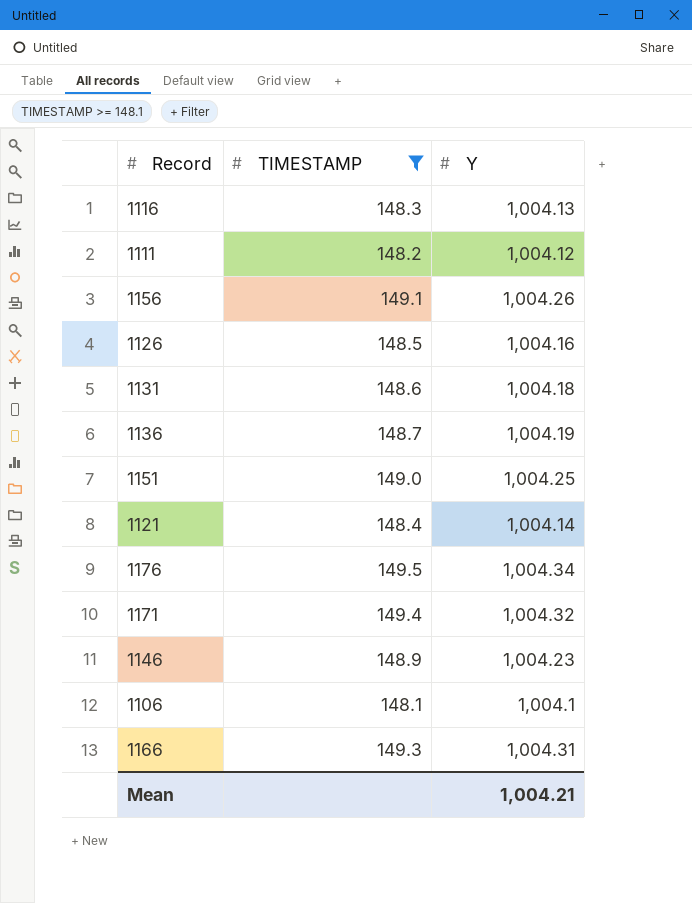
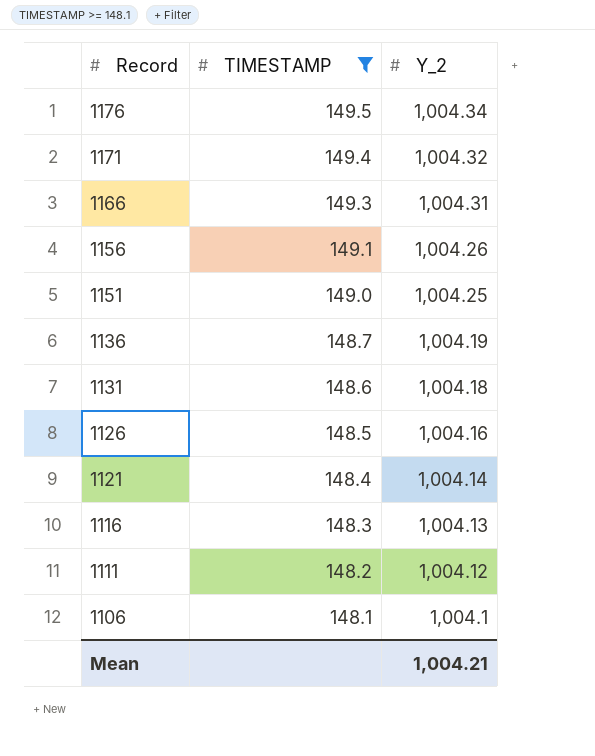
row order: none -> Record descending
column name: Y -> Y_2
row 1146: 148.9 | 1,004.23 -> none

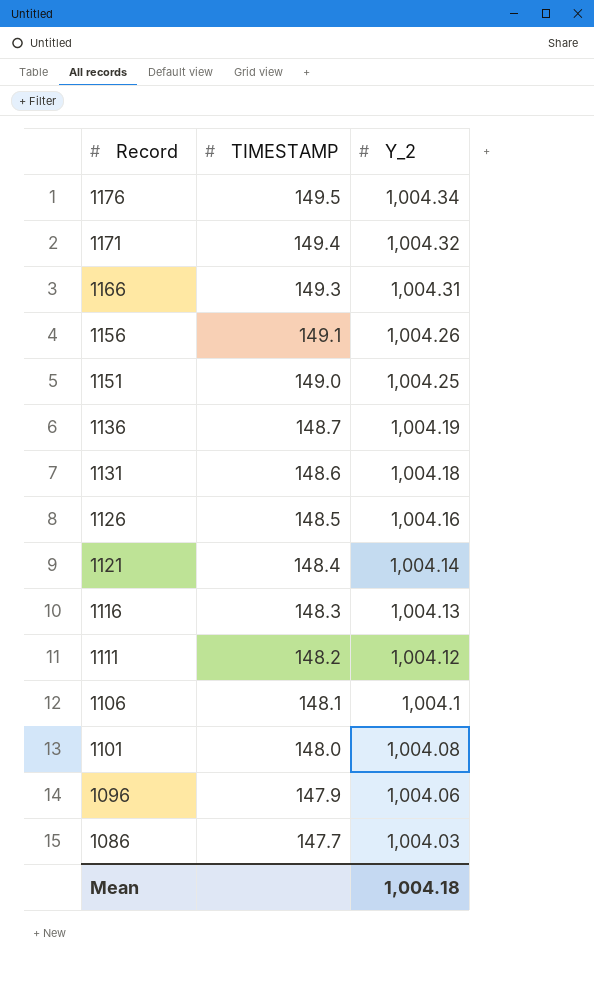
filter: TIMESTAMP >= 148.1 -> none
Mean | Y_2: 1,004.21 -> 1,004.18

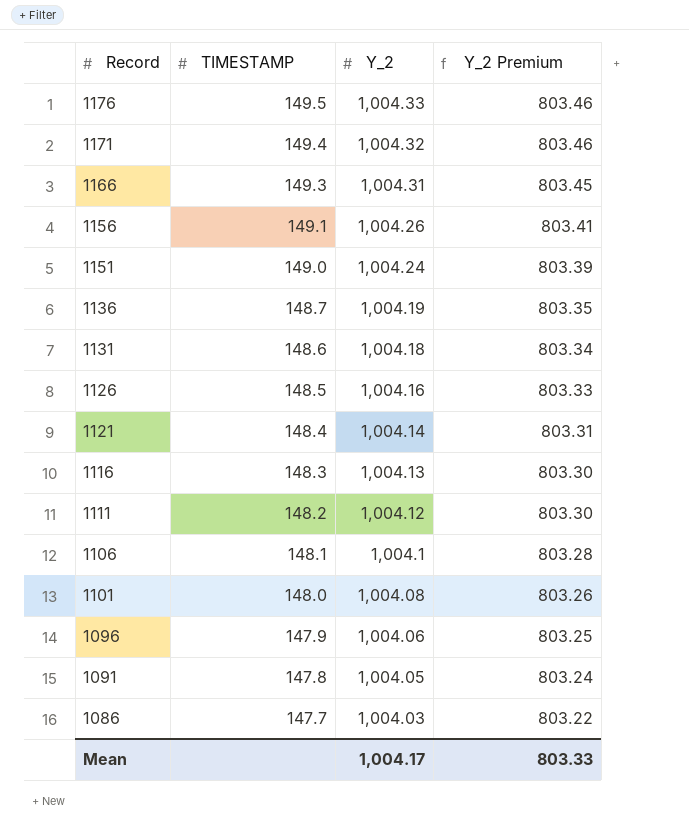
column Y_2 Premium | formula: none -> [Y_2] * 0.8
1176 | Y_2: 1,004.34 -> 1,004.33
1151 | Y_2: 1,004.25 -> 1,004.24
row 1091: none -> 147.8 | 1,004.05 | 803.24
Mean | Y_2: 1,004.18 -> 1,004.17

